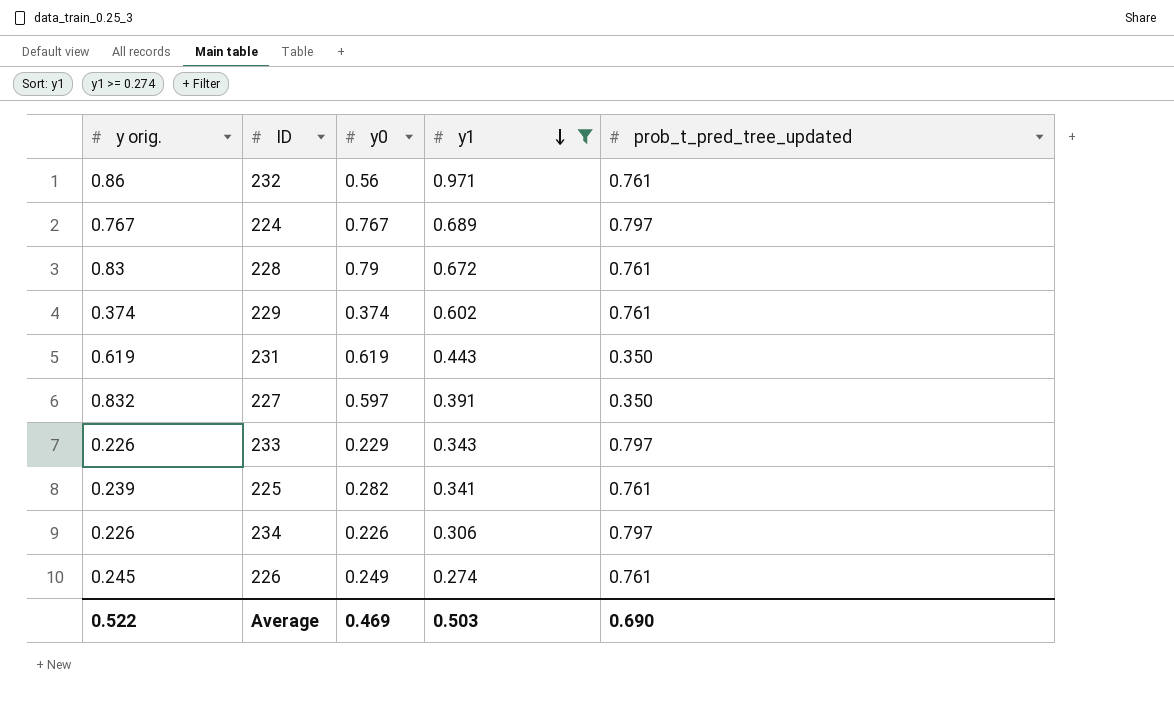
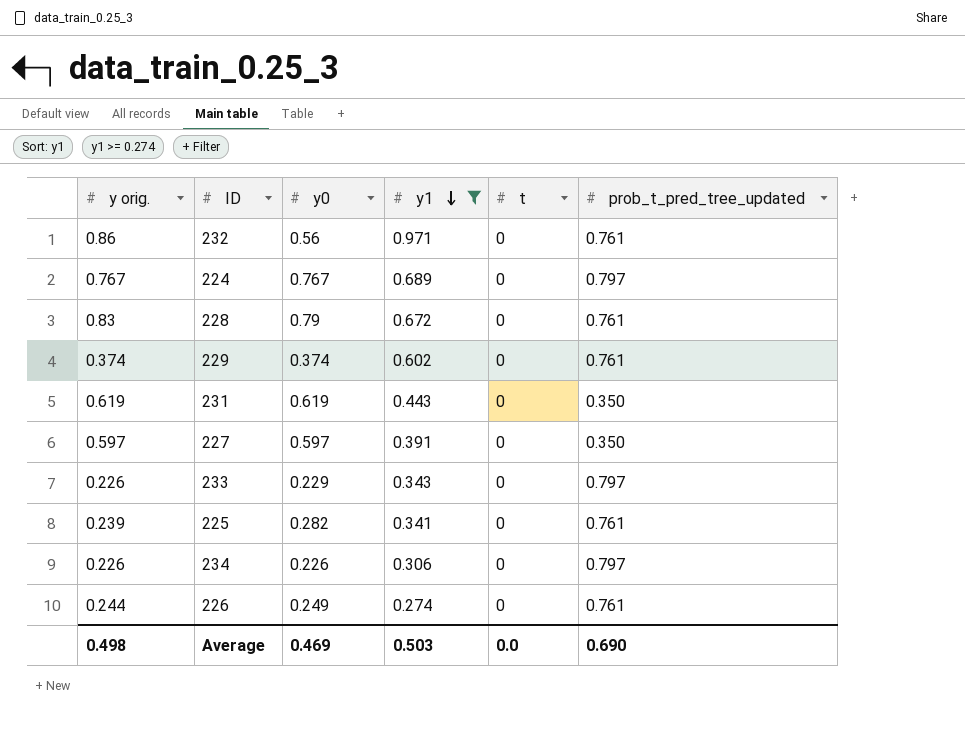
column t | position: none -> 5
227 | y orig.: 0.832 -> 0.597
226 | y orig.: 0.245 -> 0.244
Average | y orig.: 0.522 -> 0.498

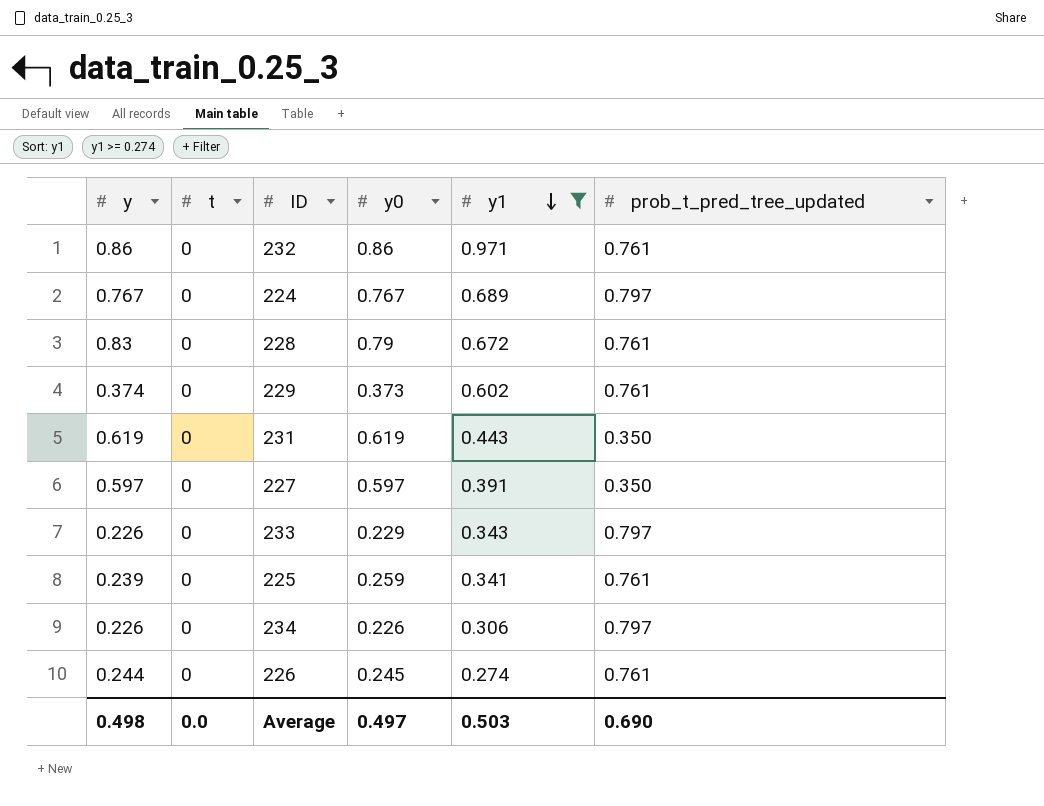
column name: y orig. -> y
column t | position: 5 -> 2
232 | y0: 0.56 -> 0.86
229 | y0: 0.374 -> 0.373
225 | y0: 0.282 -> 0.259
226 | y0: 0.249 -> 0.245
Average | y0: 0.469 -> 0.497

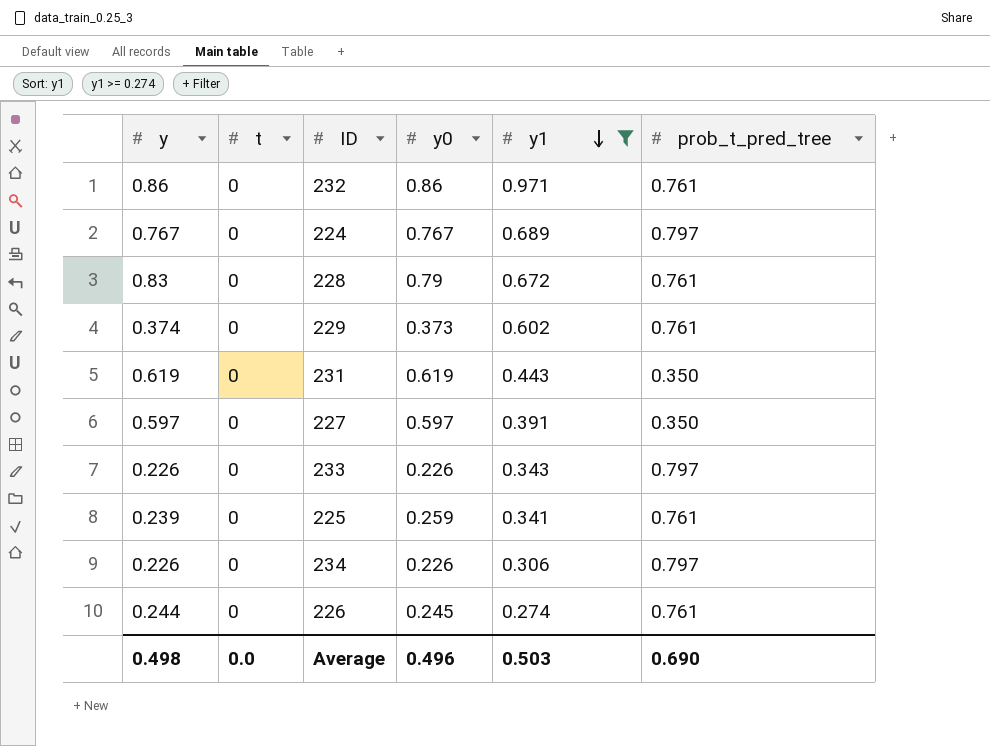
column name: prob_t_pred_tree_updated -> prob_t_pred_tree
233 | y0: 0.229 -> 0.226
Average | y0: 0.497 -> 0.496

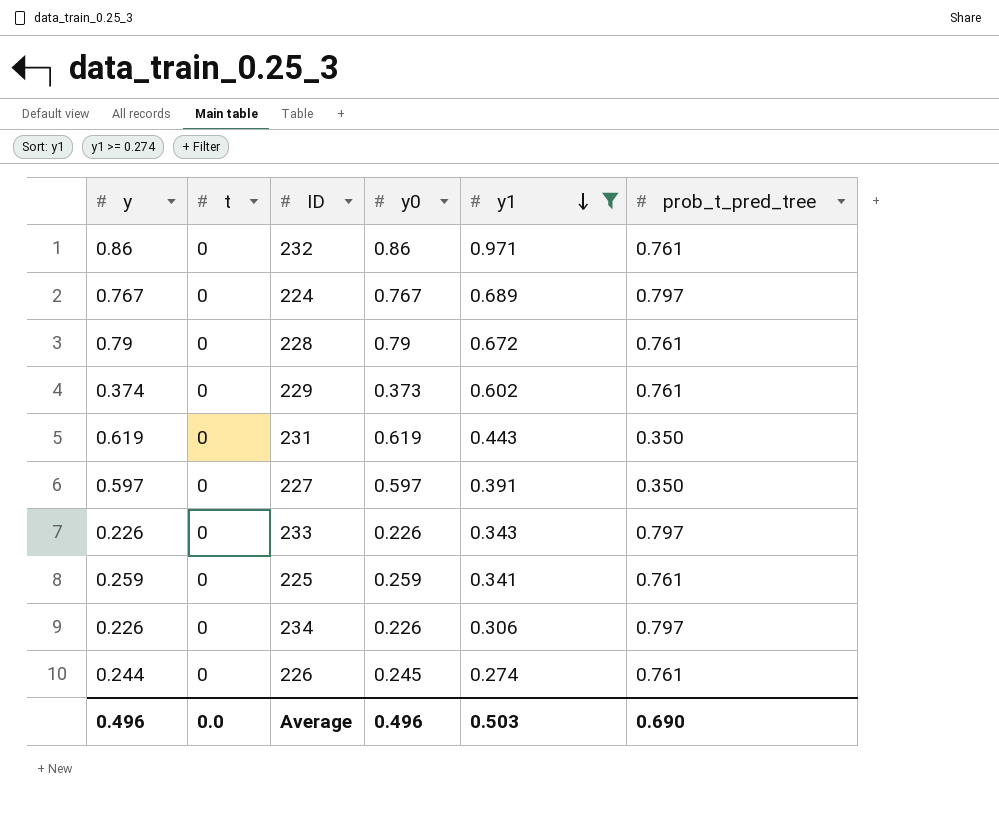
228 | y: 0.83 -> 0.79
225 | y: 0.239 -> 0.259
Average | y: 0.498 -> 0.496

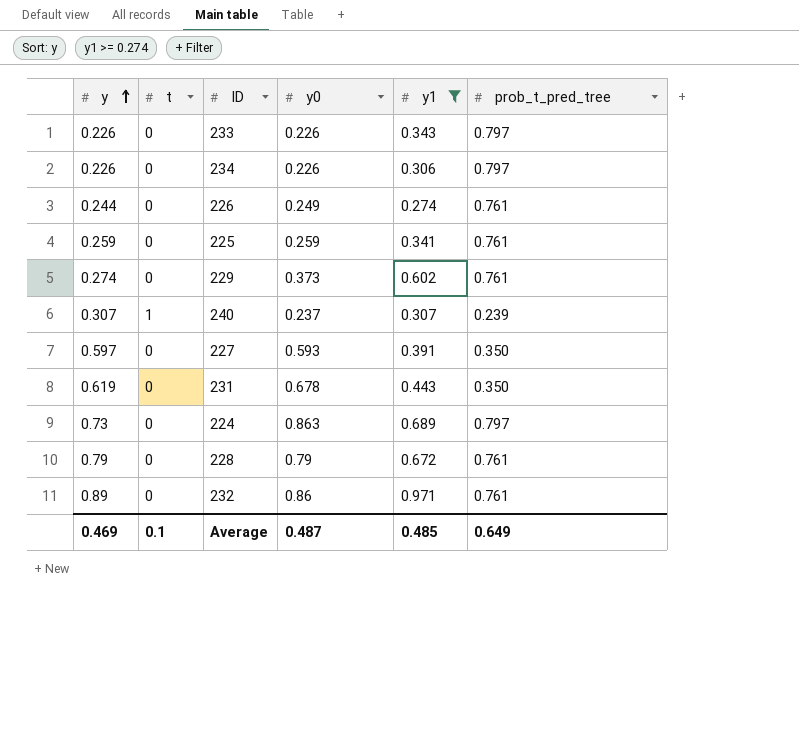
row order: y1 descending -> y ascending
226 | y0: 0.245 -> 0.249
229 | y: 0.374 -> 0.274
row 240: none -> 0.307 | 1 | 0.237 | 0.307 | 0.239
227 | y0: 0.597 -> 0.593
231 | y0: 0.619 -> 0.678
224 | y: 0.767 -> 0.73
224 | y0: 0.767 -> 0.863
232 | y: 0.86 -> 0.89
Average | y: 0.496 -> 0.469
Average | t: 0.0 -> 0.1
Average | y0: 0.496 -> 0.487
Average | y1: 0.503 -> 0.485
Average | prob_t_pred_tree: 0.690 -> 0.649

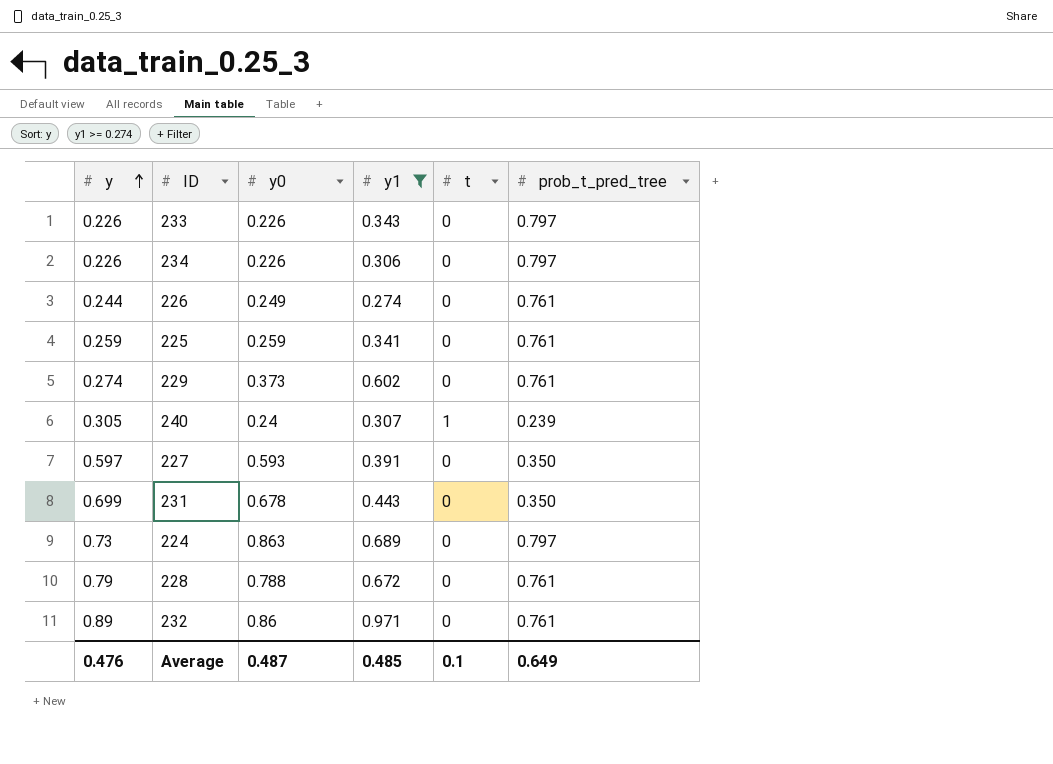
column t | position: 2 -> 5
240 | y: 0.307 -> 0.305
240 | y0: 0.237 -> 0.24
231 | y: 0.619 -> 0.699
228 | y0: 0.79 -> 0.788
Average | y: 0.469 -> 0.476

